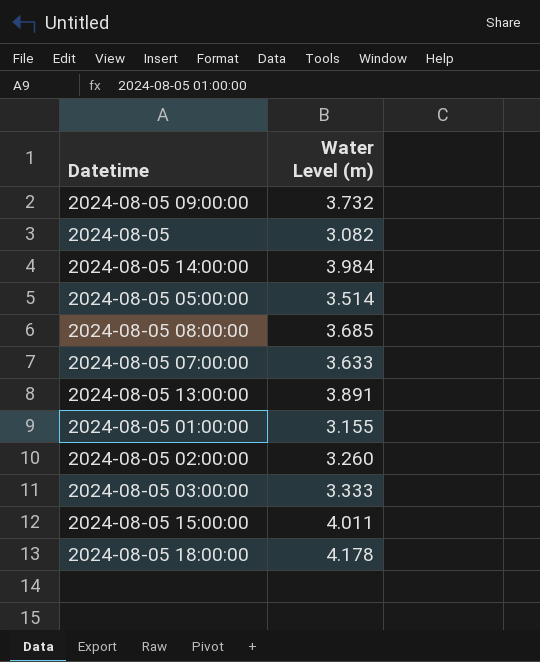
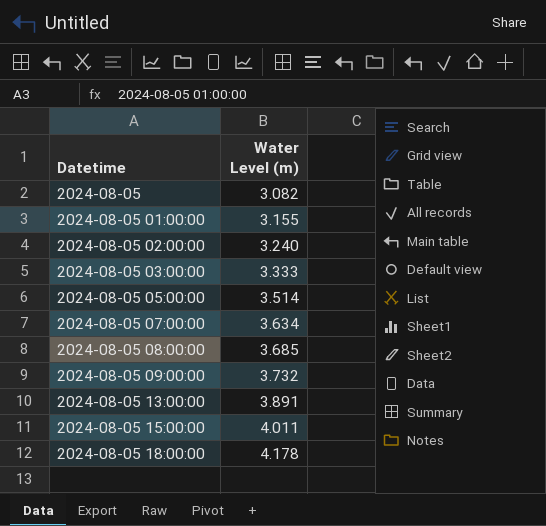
row order: none -> Datetime ascending
row 2024-08-05 14:00:00: 3.984 -> none
2024-08-05 02:00:00 | Water Level (m): 3.260 -> 3.240
2024-08-05 07:00:00 | Water Level (m): 3.633 -> 3.634

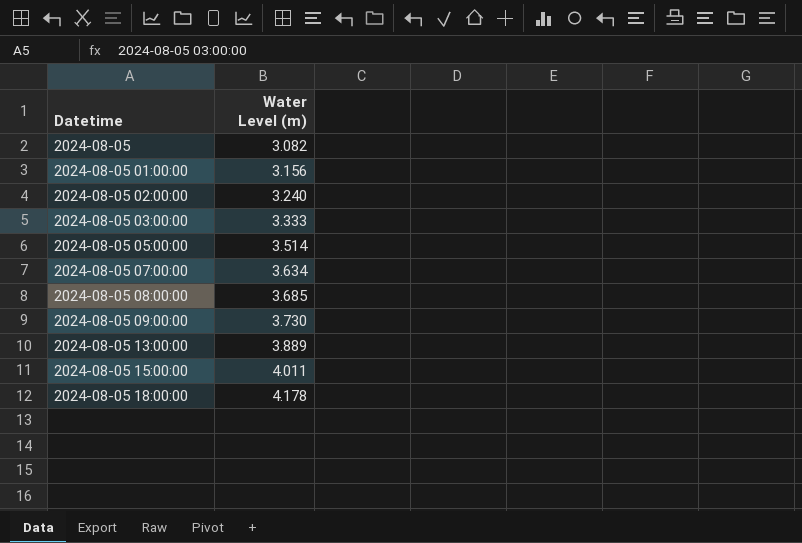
2024-08-05 01:00:00 | Water Level (m): 3.155 -> 3.156
2024-08-05 09:00:00 | Water Level (m): 3.732 -> 3.730
2024-08-05 13:00:00 | Water Level (m): 3.891 -> 3.889

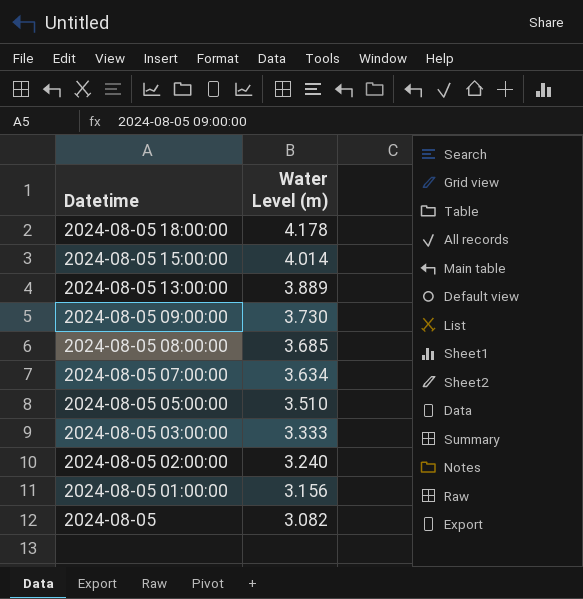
row order: Datetime ascending -> Datetime descending
2024-08-05 15:00:00 | Water Level (m): 4.011 -> 4.014
2024-08-05 05:00:00 | Water Level (m): 3.514 -> 3.510

